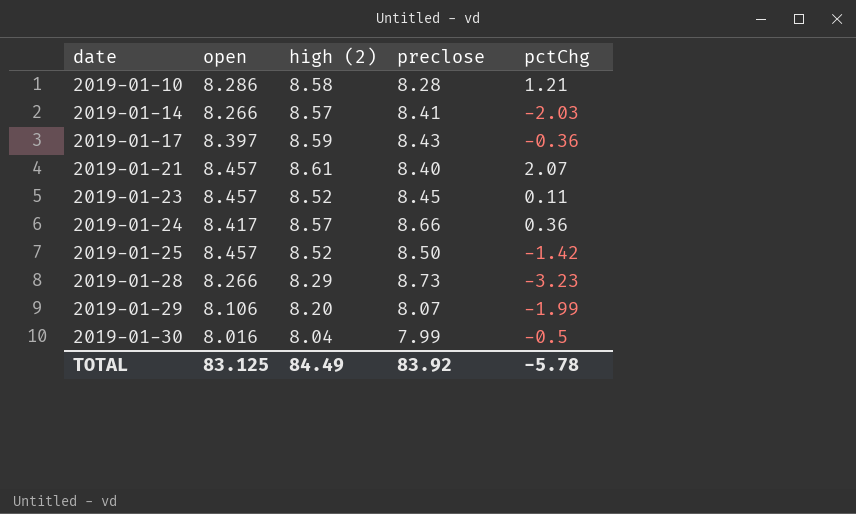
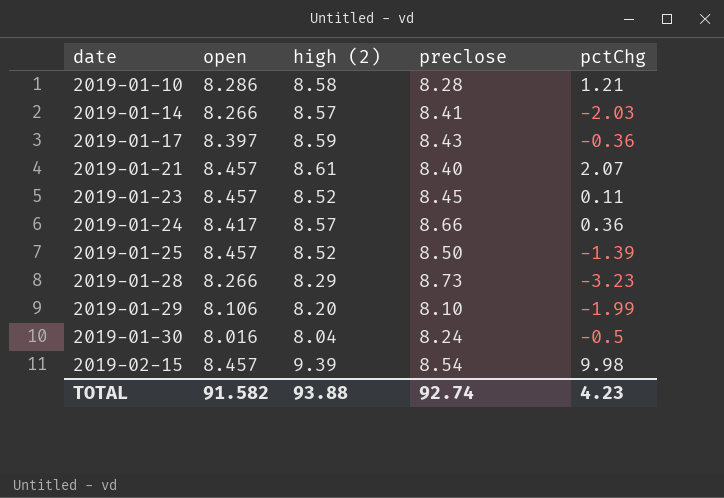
2019-01-25 | pctChg: -1.42 -> -1.39
2019-01-29 | preclose: 8.07 -> 8.10
2019-01-30 | preclose: 7.99 -> 8.24
row 2019-02-15: none -> 8.457 | 9.39 | 8.54 | 9.98
TOTAL | open: 83.125 -> 91.582
TOTAL | high (2): 84.49 -> 93.88
TOTAL | preclose: 83.92 -> 92.74
TOTAL | pctChg: -5.78 -> 4.23

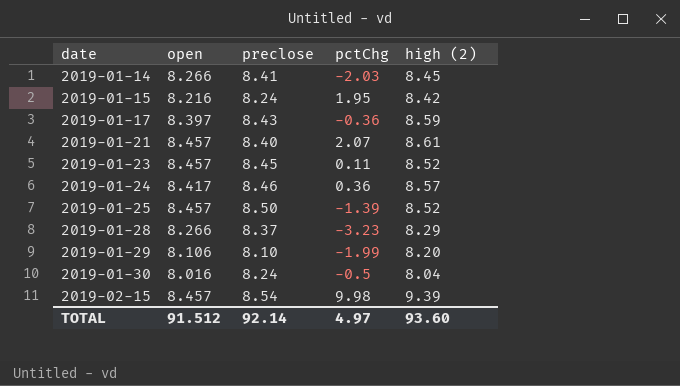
column high (2) | position: 3 -> 5
row 2019-01-10: 8.286 | 8.58 | 8.28 | 1.21 -> none
2019-01-14 | high (2): 8.57 -> 8.45
row 2019-01-15: none -> 8.216 | 8.24 | 1.95 | 8.42
2019-01-24 | preclose: 8.66 -> 8.46
2019-01-28 | preclose: 8.73 -> 8.37
TOTAL | open: 91.582 -> 91.512
TOTAL | preclose: 92.74 -> 92.14
TOTAL | pctChg: 4.23 -> 4.97
TOTAL | high (2): 93.88 -> 93.60

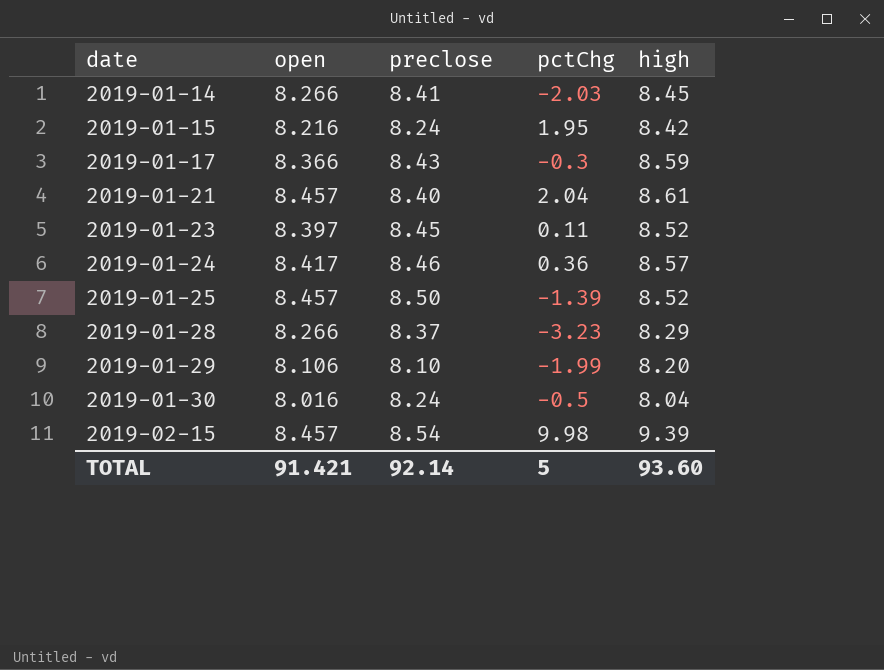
column name: high (2) -> high
2019-01-17 | open: 8.397 -> 8.366
2019-01-17 | pctChg: -0.36 -> -0.3
2019-01-21 | pctChg: 2.07 -> 2.04
2019-01-23 | open: 8.457 -> 8.397
TOTAL | open: 91.512 -> 91.421
TOTAL | pctChg: 4.97 -> 5

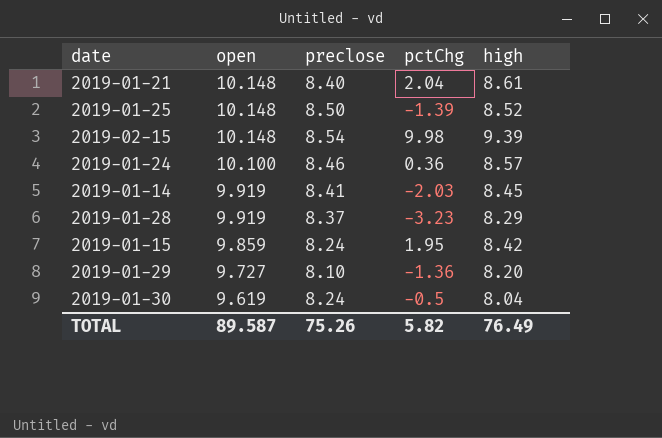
row order: date ascending -> open descending
row 2019-01-17: 8.366 | 8.43 | -0.3 | 8.59 -> none
row 2019-01-23: 8.397 | 8.45 | 0.11 | 8.52 -> none
2019-01-21 | open: 8.457 -> 10.148
2019-01-25 | open: 8.457 -> 10.148
2019-02-15 | open: 8.457 -> 10.148
2019-01-24 | open: 8.417 -> 10.100
2019-01-14 | open: 8.266 -> 9.919
2019-01-28 | open: 8.266 -> 9.919
2019-01-15 | open: 8.216 -> 9.859
2019-01-29 | open: 8.106 -> 9.727
2019-01-29 | pctChg: -1.99 -> -1.36
2019-01-30 | open: 8.016 -> 9.619
TOTAL | open: 91.421 -> 89.587
TOTAL | preclose: 92.14 -> 75.26
TOTAL | pctChg: 5 -> 5.82
TOTAL | high: 93.60 -> 76.49

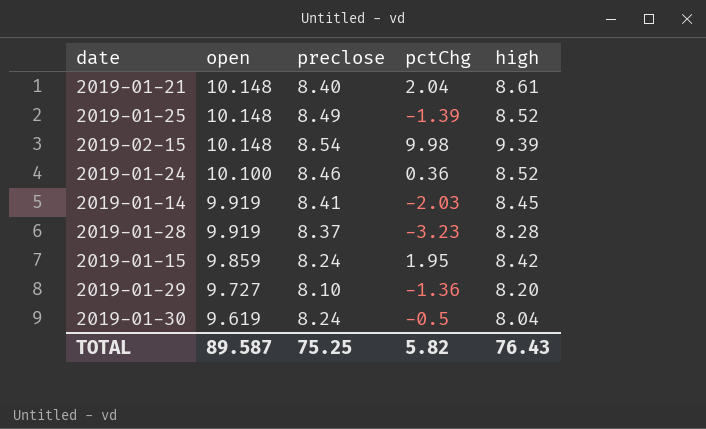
2019-01-25 | preclose: 8.50 -> 8.49
2019-01-24 | high: 8.57 -> 8.52
2019-01-28 | high: 8.29 -> 8.28
TOTAL | preclose: 75.26 -> 75.25
TOTAL | high: 76.49 -> 76.43

